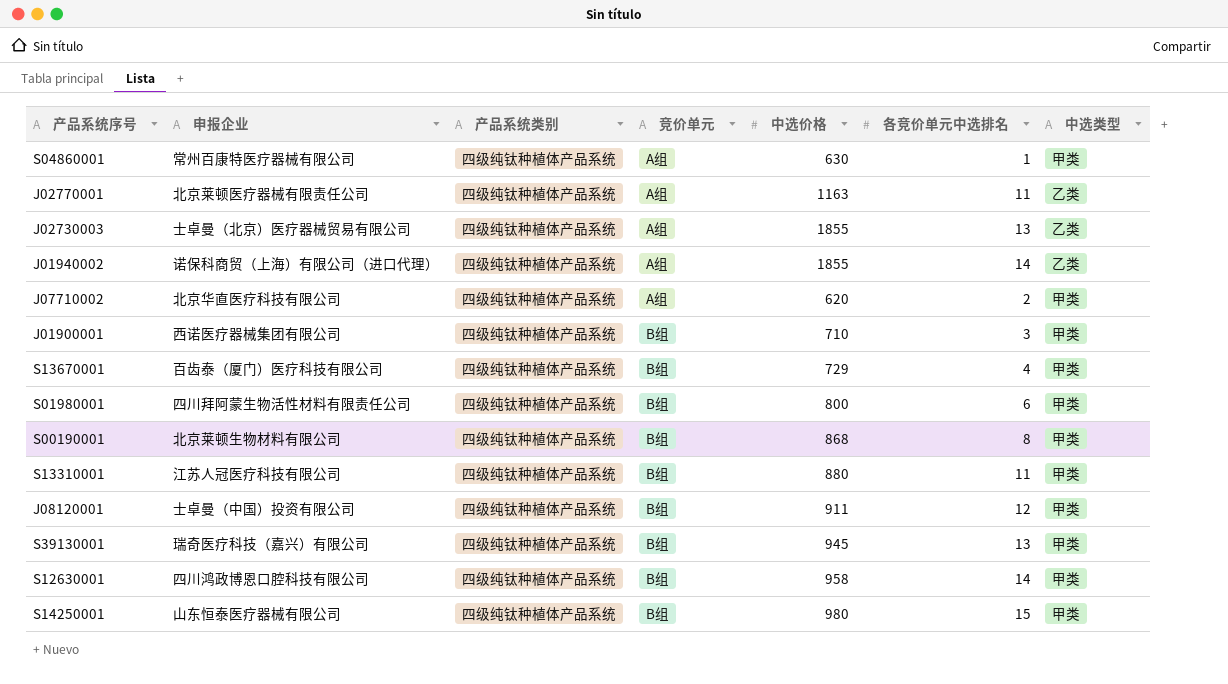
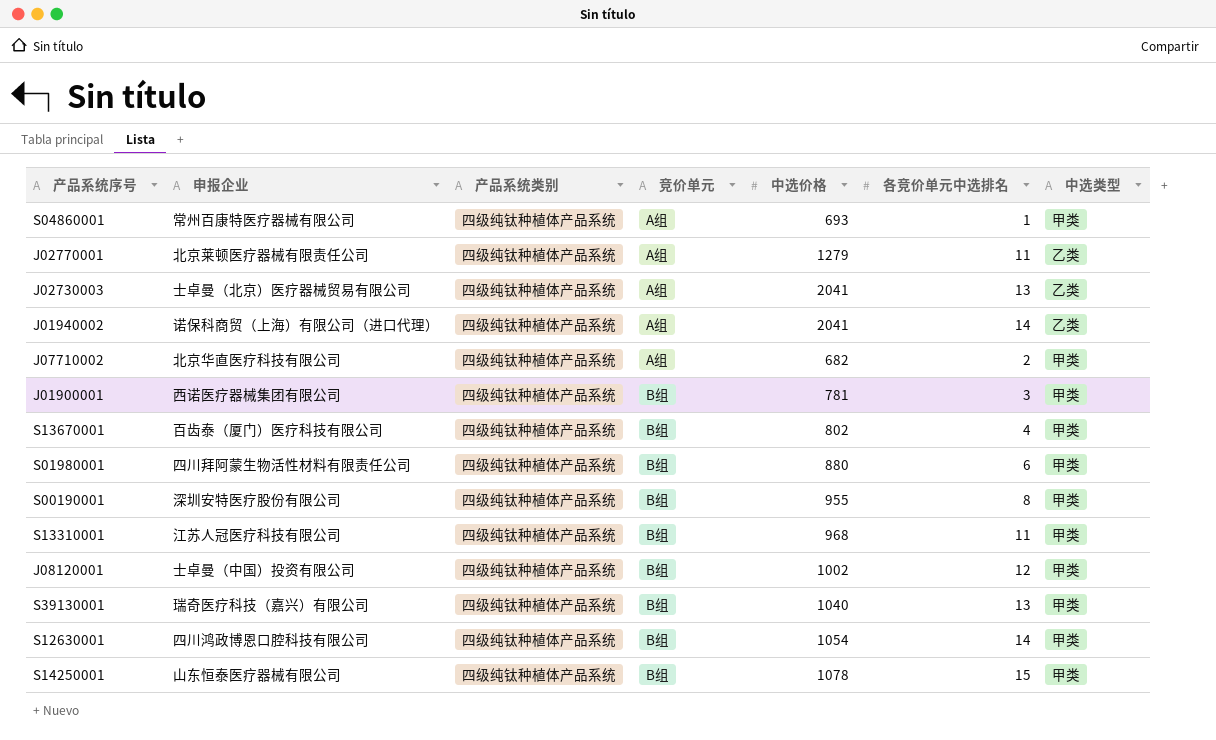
S04860001 | 中选价格: 630 -> 693
J02770001 | 中选价格: 1163 -> 1279
J02730003 | 中选价格: 1855 -> 2041
J01940002 | 中选价格: 1855 -> 2041
J07710002 | 中选价格: 620 -> 682
J01900001 | 中选价格: 710 -> 781
S13670001 | 中选价格: 729 -> 802
S01980001 | 中选价格: 800 -> 880
S00190001 | 申报企业: 北京莱顿生物材料有限公司 -> 深圳安特医疗股份有限公司
S00190001 | 中选价格: 868 -> 955
S13310001 | 中选价格: 880 -> 968
J08120001 | 中选价格: 911 -> 1002
S39130001 | 中选价格: 945 -> 1040
S12630001 | 中选价格: 958 -> 1054
S14250001 | 中选价格: 980 -> 1078

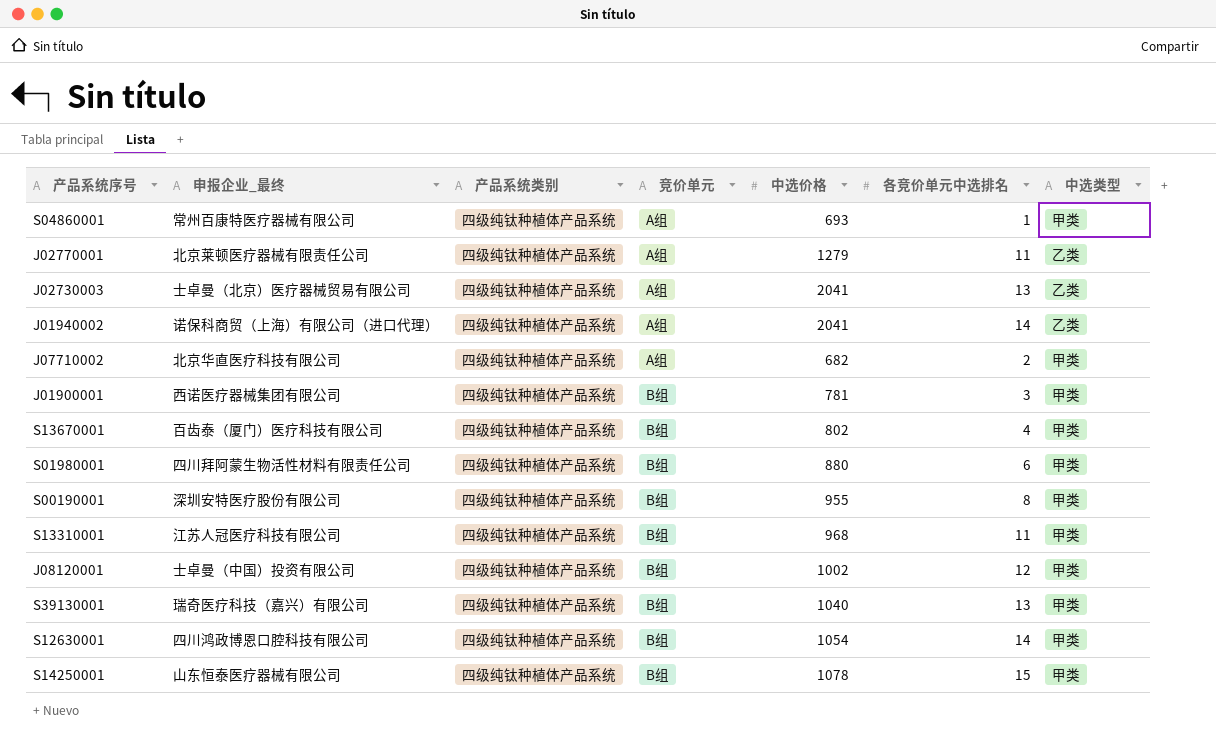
column name: 申报企业 -> 申报企业_最终

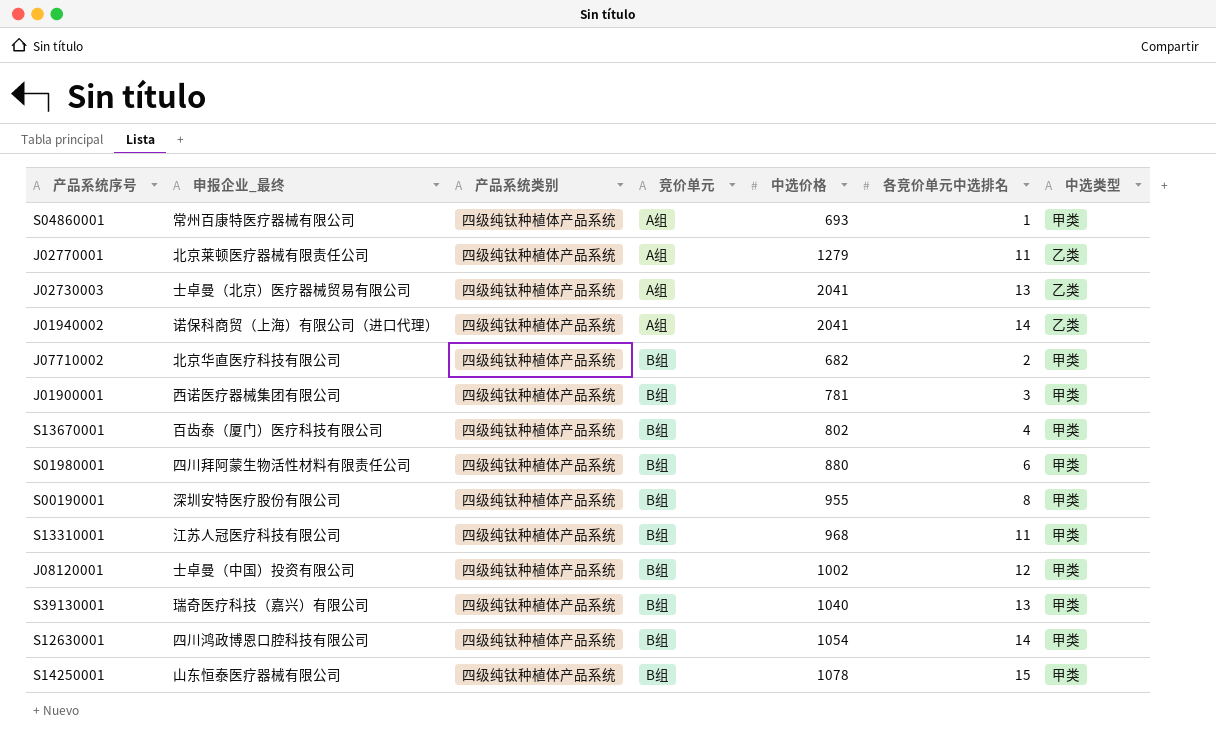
J07710002 | 竞价单元: A组 -> B组

